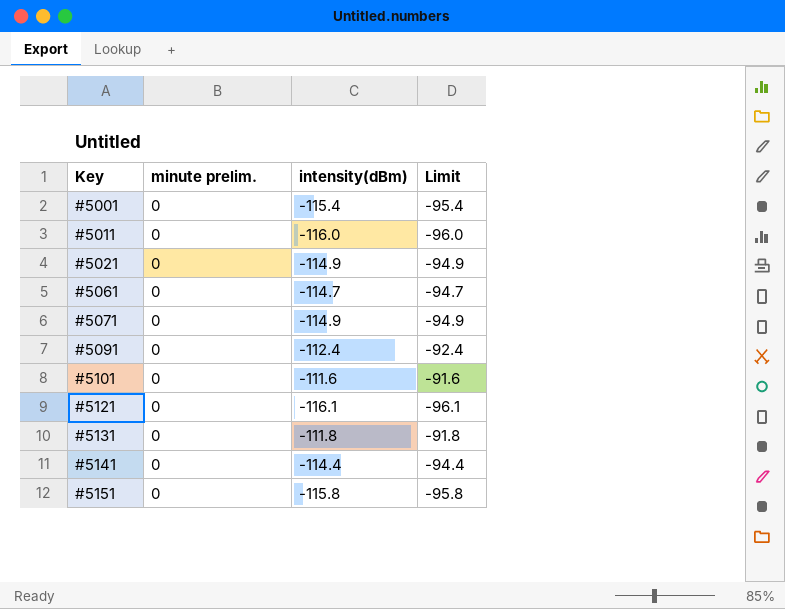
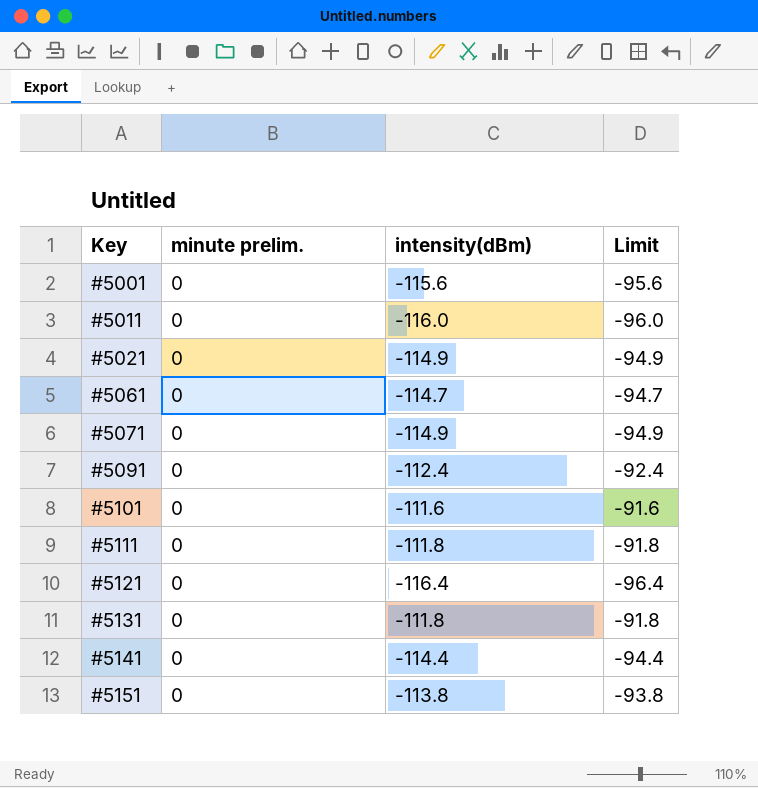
#5001 | intensity(dBm): -115.4 -> -115.6
#5001 | Limit: -95.4 -> -95.6
row #5111: none -> 0 | -111.8 | -91.8
#5121 | intensity(dBm): -116.1 -> -116.4
#5121 | Limit: -96.1 -> -96.4
#5151 | intensity(dBm): -115.8 -> -113.8
#5151 | Limit: -95.8 -> -93.8

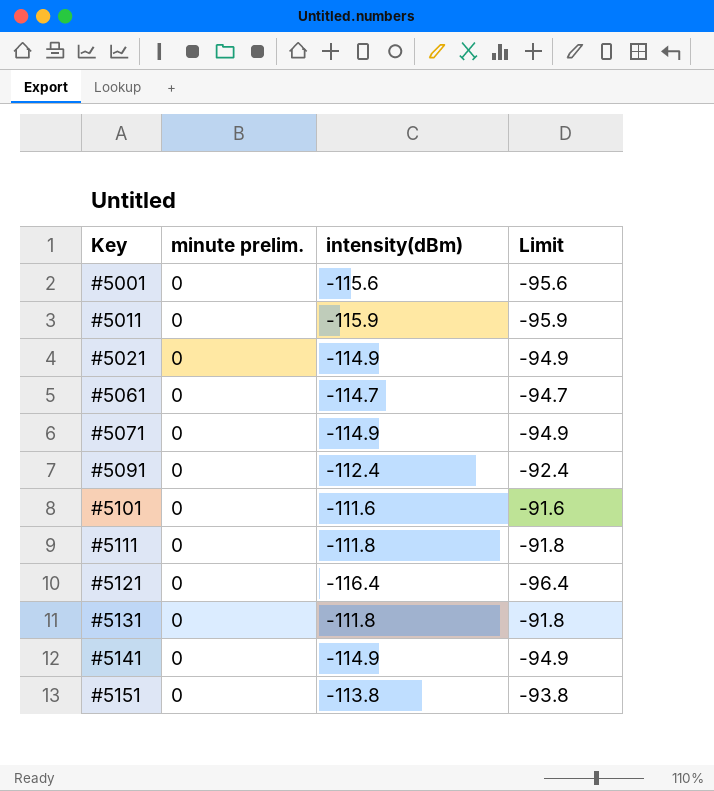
#5011 | intensity(dBm): -116.0 -> -115.9
#5011 | Limit: -96.0 -> -95.9
#5141 | intensity(dBm): -114.4 -> -114.9
#5141 | Limit: -94.4 -> -94.9

